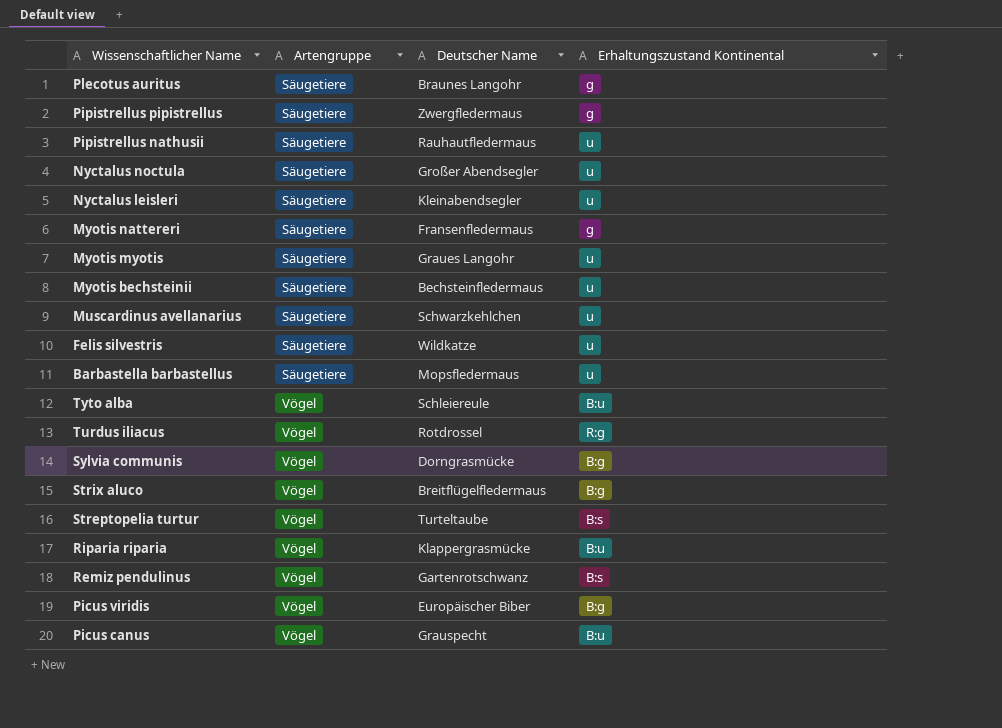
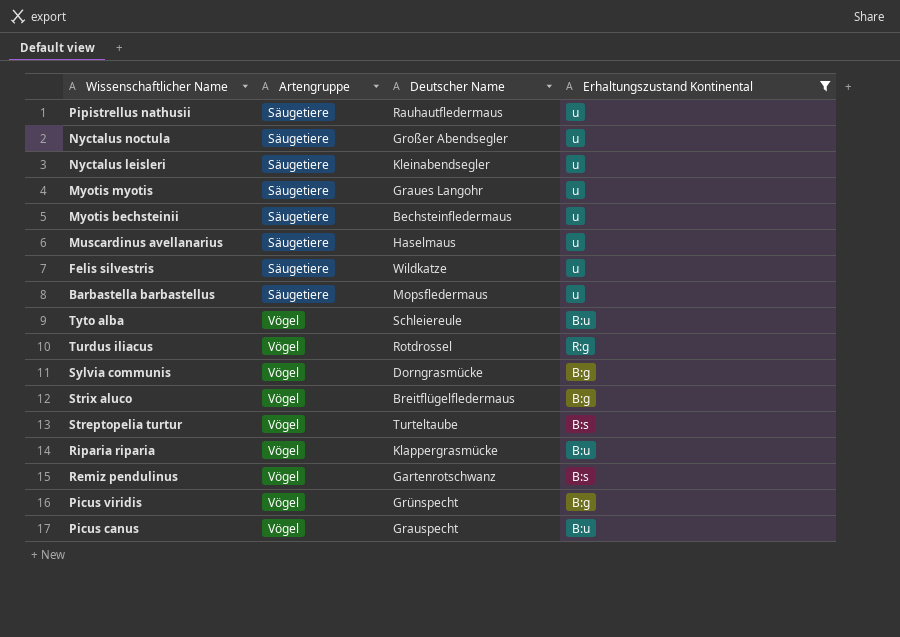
filter: none -> Erhaltungszustand Kontinental != g
Muscardinus avellanarius | Deutscher Name: Schwarzkehlchen -> Haselmaus
Picus viridis | Deutscher Name: Europäischer Biber -> Grünspecht

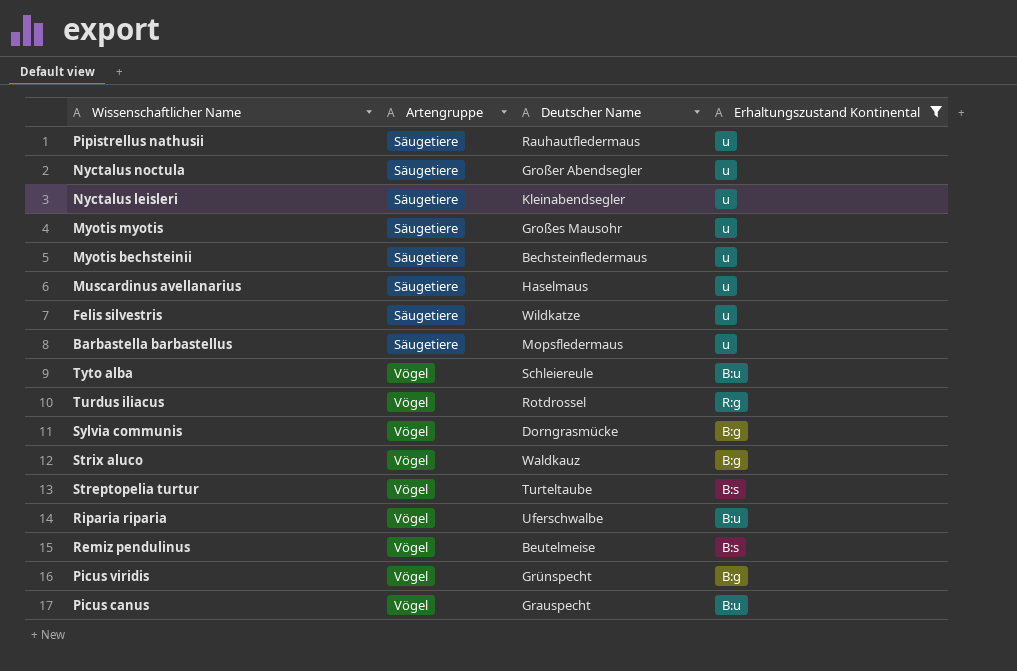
Myotis myotis | Deutscher Name: Graues Langohr -> Großes Mausohr
Strix aluco | Deutscher Name: Breitflügelfledermaus -> Waldkauz
Riparia riparia | Deutscher Name: Klappergrasmücke -> Uferschwalbe
Remiz pendulinus | Deutscher Name: Gartenrotschwanz -> Beutelmeise

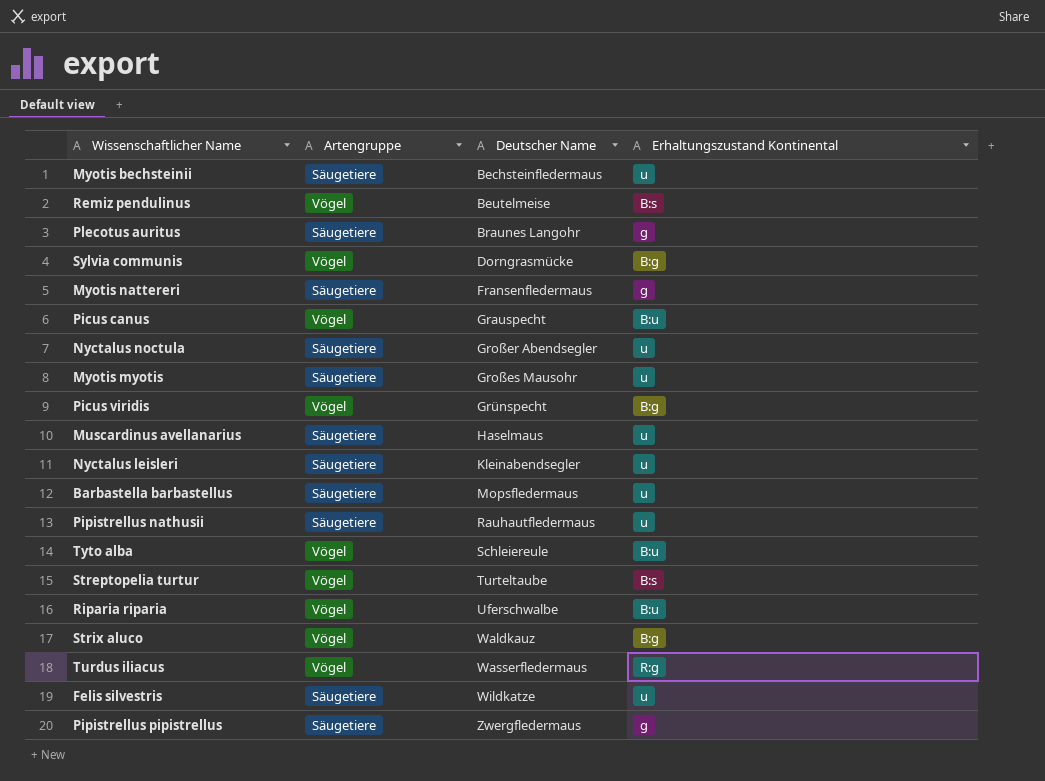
filter: Erhaltungszustand Kontinental != g -> none
row order: Artengruppe ascending -> Deutscher Name ascending
Turdus iliacus | Deutscher Name: Rotdrossel -> Wasserfledermaus

